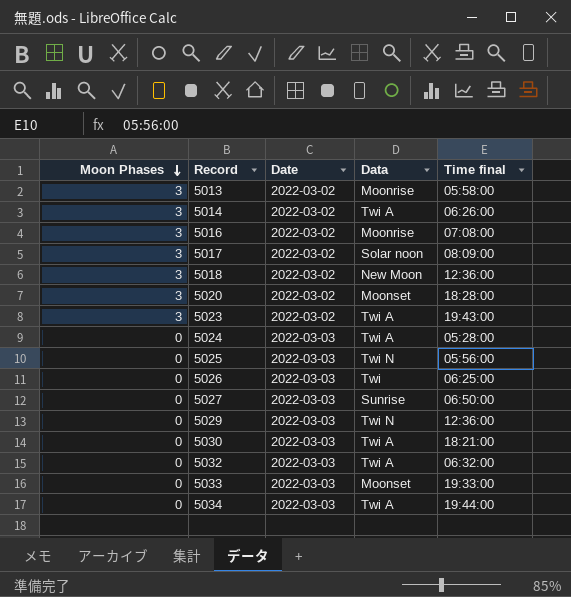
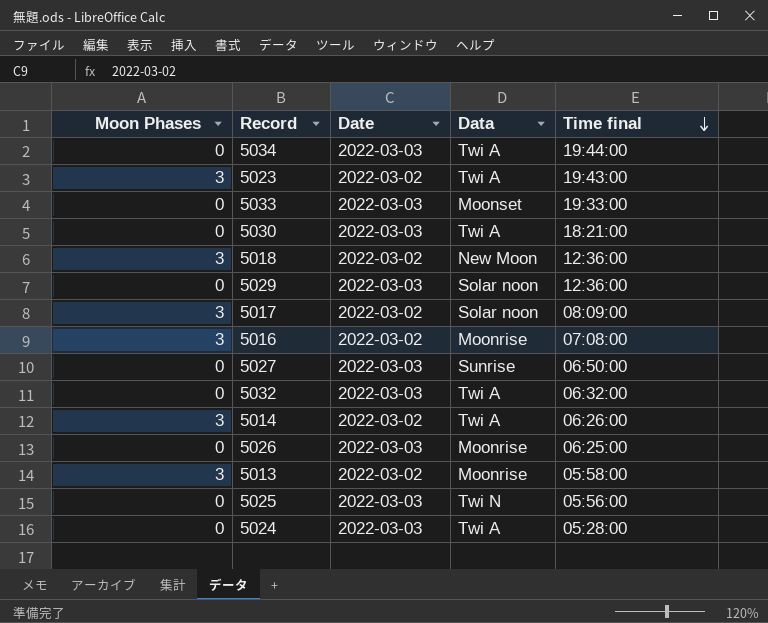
row order: Moon Phases descending -> Time final descending
row 5020: 3 | 2022-03-02 | Moonset | 18:28:00 -> none
5029 | Data: Twi N -> Solar noon
5026 | Data: Twi -> Moonrise

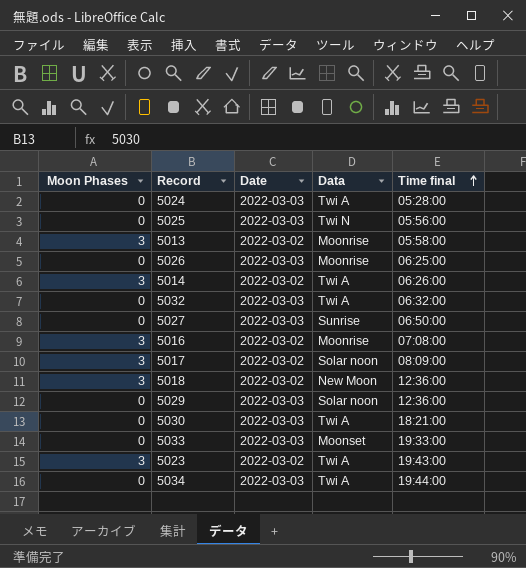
row order: Time final descending -> Time final ascending

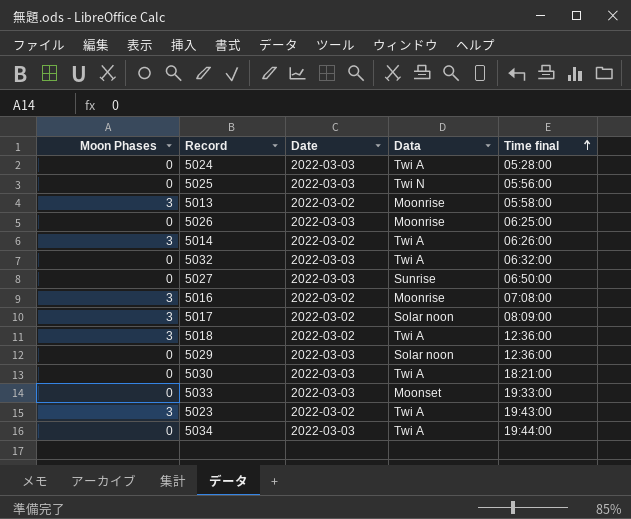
5018 | Data: New Moon -> Twi A

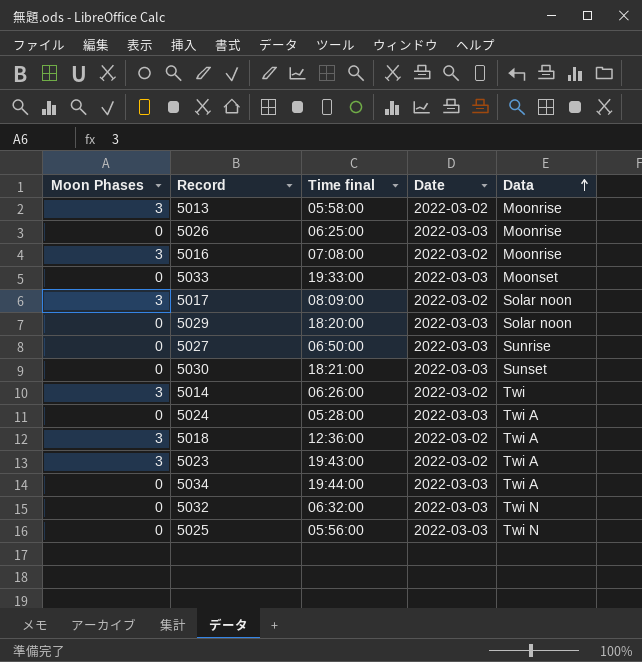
row order: Time final ascending -> Data ascending
column Time final | position: 5 -> 3
5029 | Time final: 12:36:00 -> 18:20:00
5030 | Data: Twi A -> Sunset
5014 | Data: Twi A -> Twi
5032 | Data: Twi A -> Twi N

